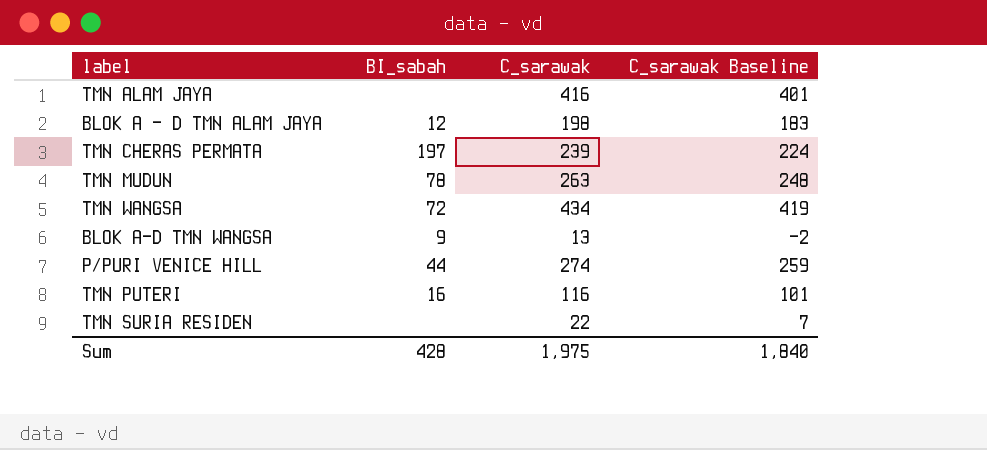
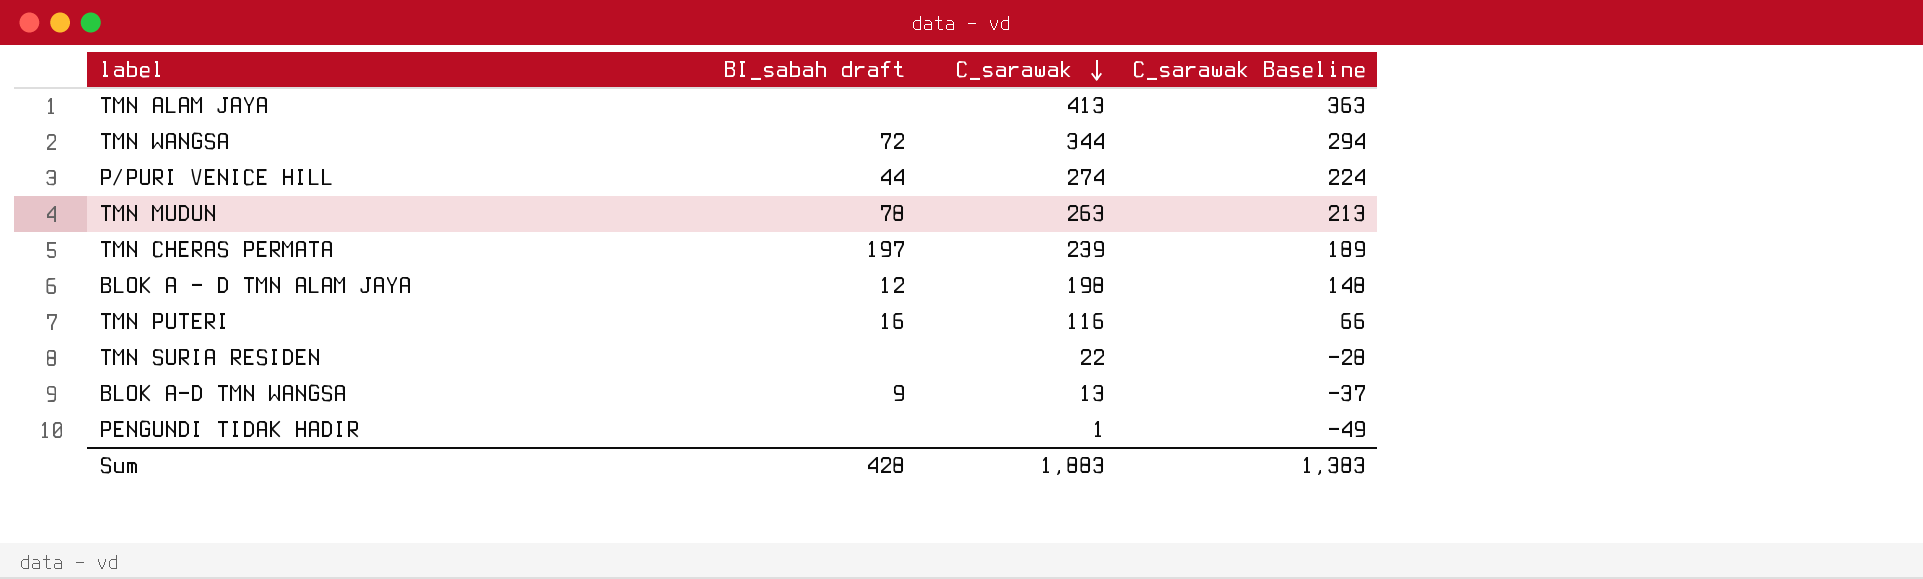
row order: none -> C_sarawak descending
column name: BI_sabah -> BI_sabah draft
column C_sarawak Baseline | formula: [C_sarawak] - 15 -> [C_sarawak] - 50
TMN ALAM JAYA | C_sarawak: 416 -> 413
TMN WANGSA | C_sarawak: 434 -> 344
row PENGUNDI TIDAK HADIR: none -> none | 1 | -49
Sum | C_sarawak: 1,975 -> 1,883
Sum | C_sarawak Baseline: 1,840 -> 1,383

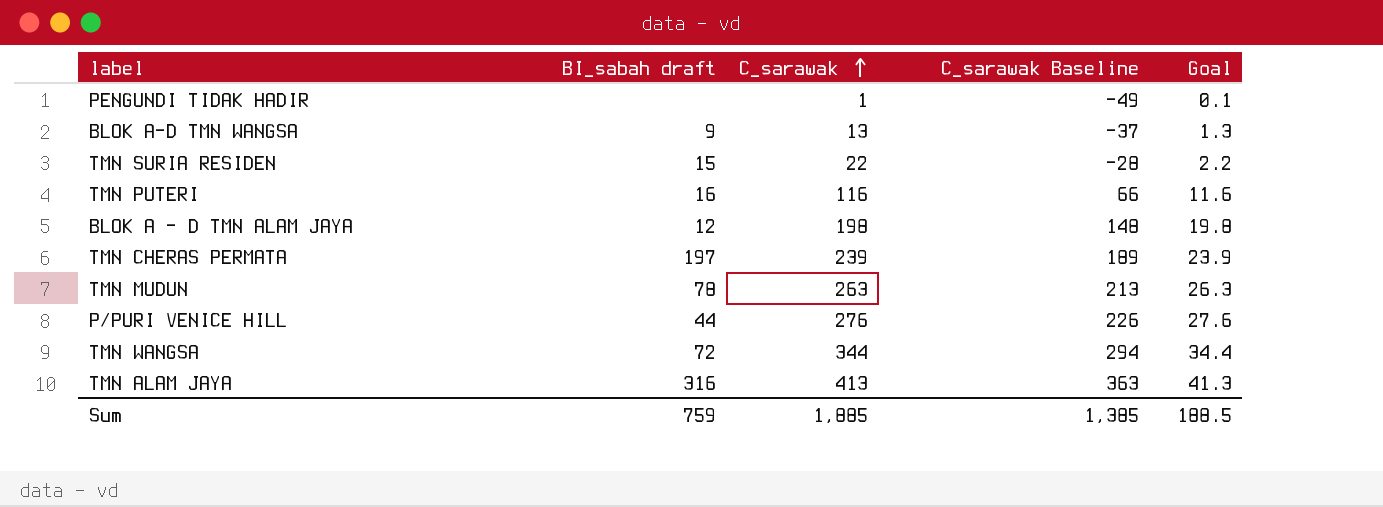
row order: C_sarawak descending -> C_sarawak ascending
column Goal | formula: none -> [C_sarawak] * 0.1
TMN SURIA RESIDEN | BI_sabah draft: none -> 15
P/PURI VENICE HILL | C_sarawak: 274 -> 276
P/PURI VENICE HILL | C_sarawak Baseline: 224 -> 226
TMN ALAM JAYA | BI_sabah draft: none -> 316
Sum | BI_sabah draft: 428 -> 759
Sum | C_sarawak: 1,883 -> 1,885
Sum | C_sarawak Baseline: 1,383 -> 1,385

